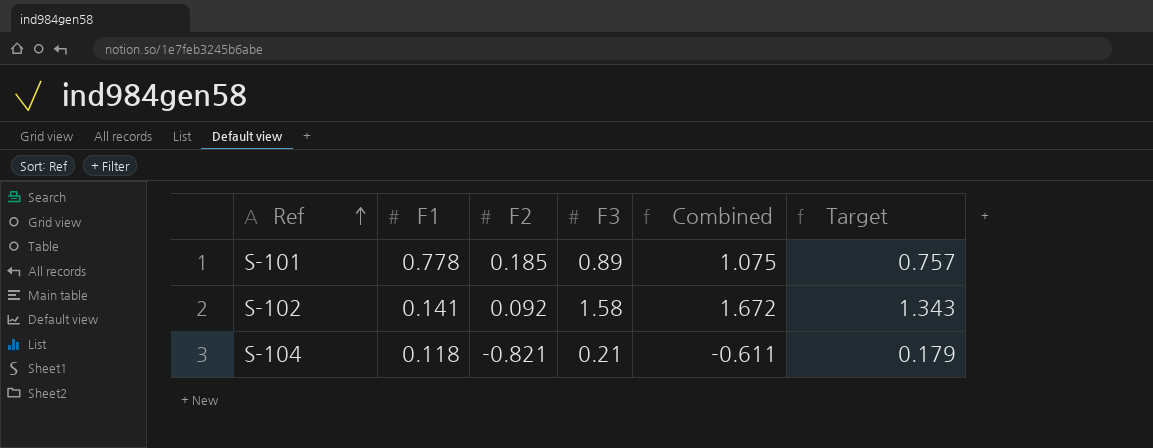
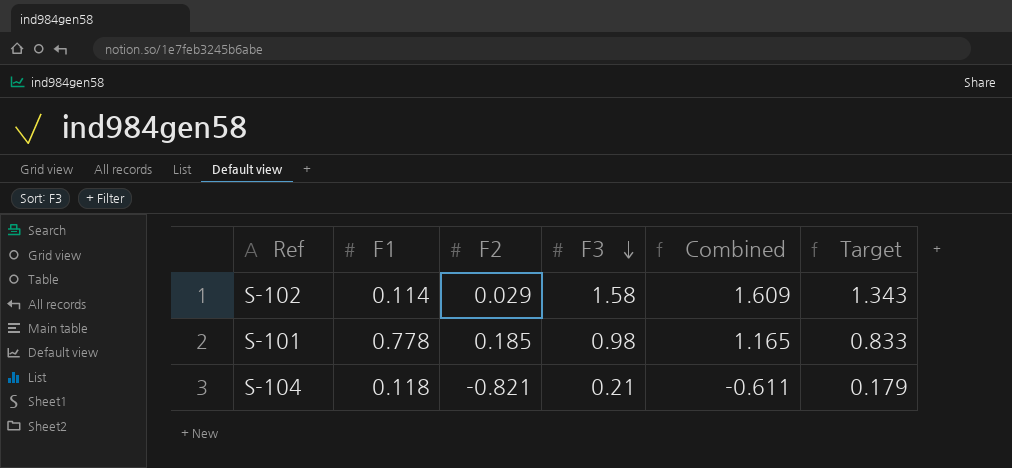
row order: Ref ascending -> F3 descending
S-102 | F1: 0.141 -> 0.114
S-102 | F2: 0.092 -> 0.029
S-102 | Combined: 1.672 -> 1.609
S-101 | F3: 0.89 -> 0.98
S-101 | Combined: 1.075 -> 1.165
S-101 | Target: 0.757 -> 0.833

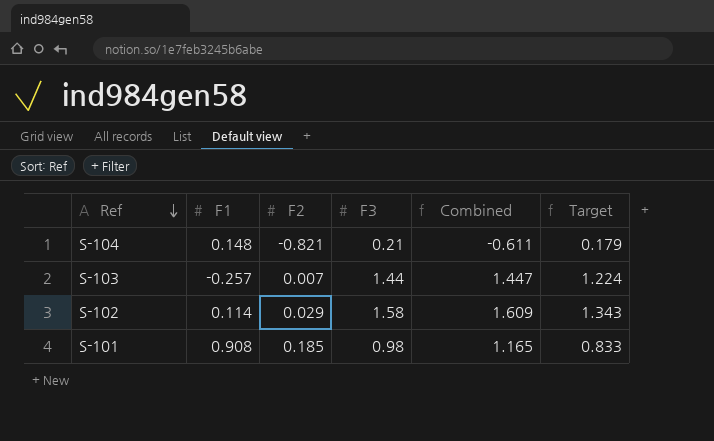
row order: F3 descending -> Ref descending
S-104 | F1: 0.118 -> 0.148
row S-103: none -> -0.257 | 0.007 | 1.44 | 1.447 | 1.224
S-101 | F1: 0.778 -> 0.908

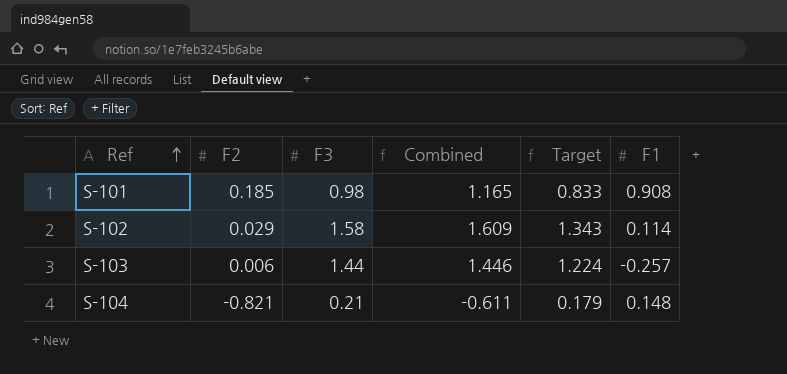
row order: Ref descending -> Ref ascending
column F1 | position: 2 -> 6
S-103 | F2: 0.007 -> 0.006
S-103 | Combined: 1.447 -> 1.446

